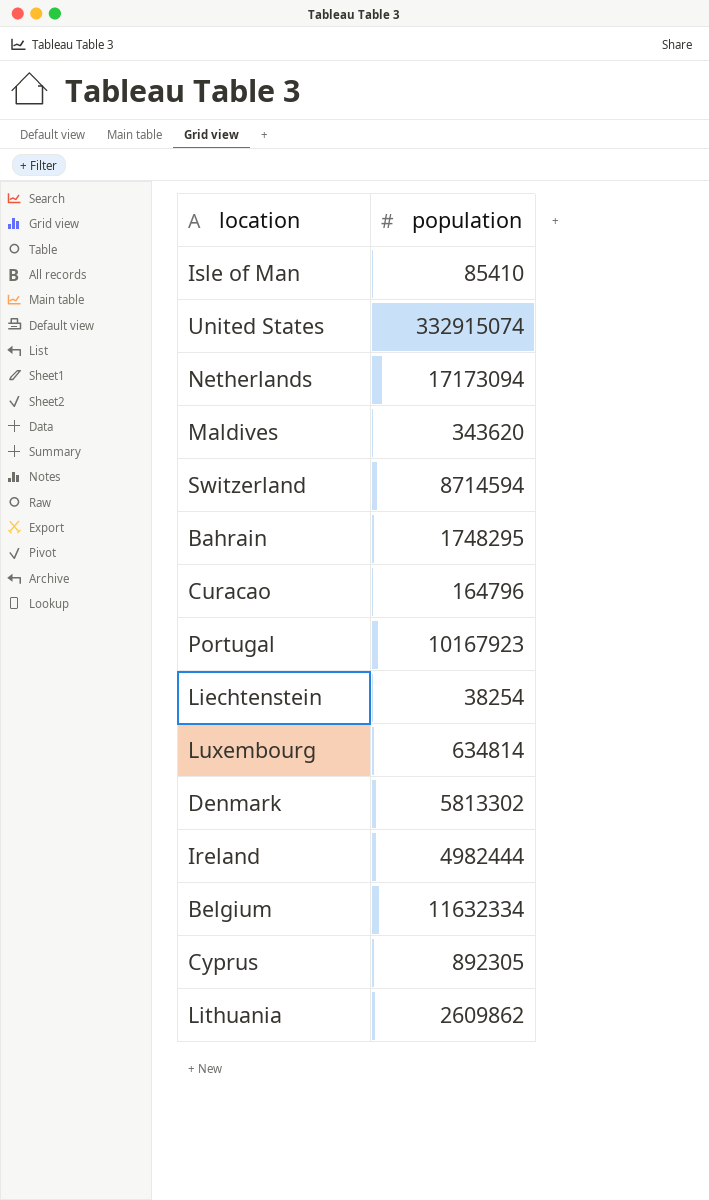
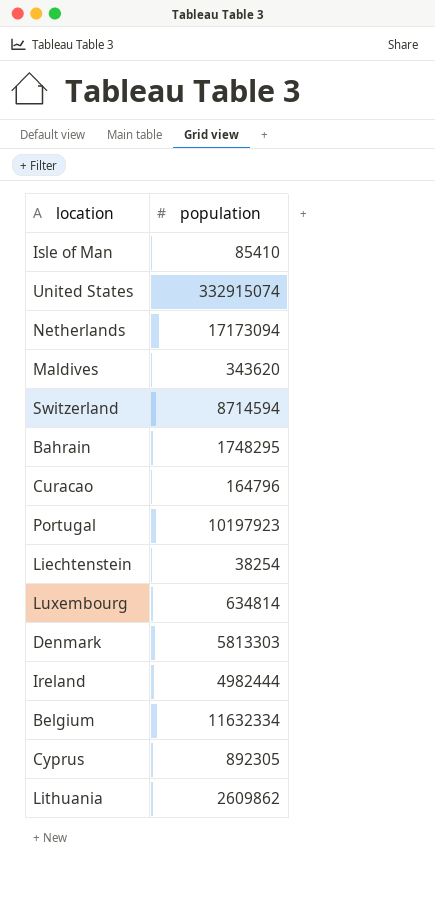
Portugal | population: 10167923 -> 10197923
Denmark | population: 5813302 -> 5813303

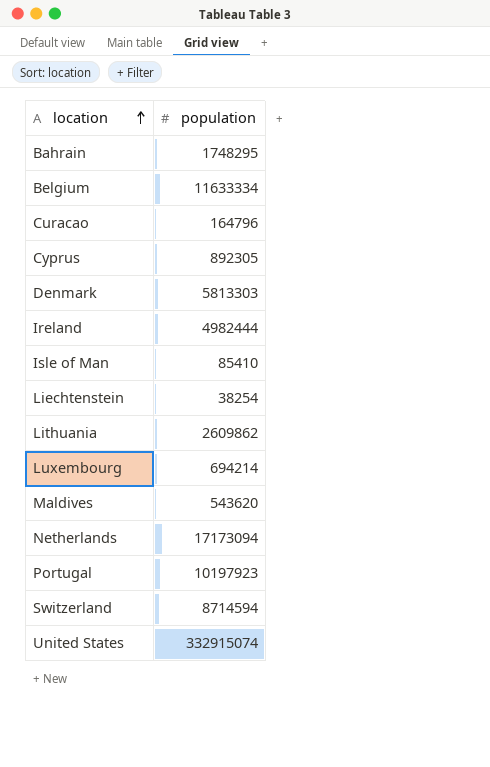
row order: none -> location ascending
Belgium | population: 11632334 -> 11633334
Luxembourg | population: 634814 -> 694214
Maldives | population: 343620 -> 543620

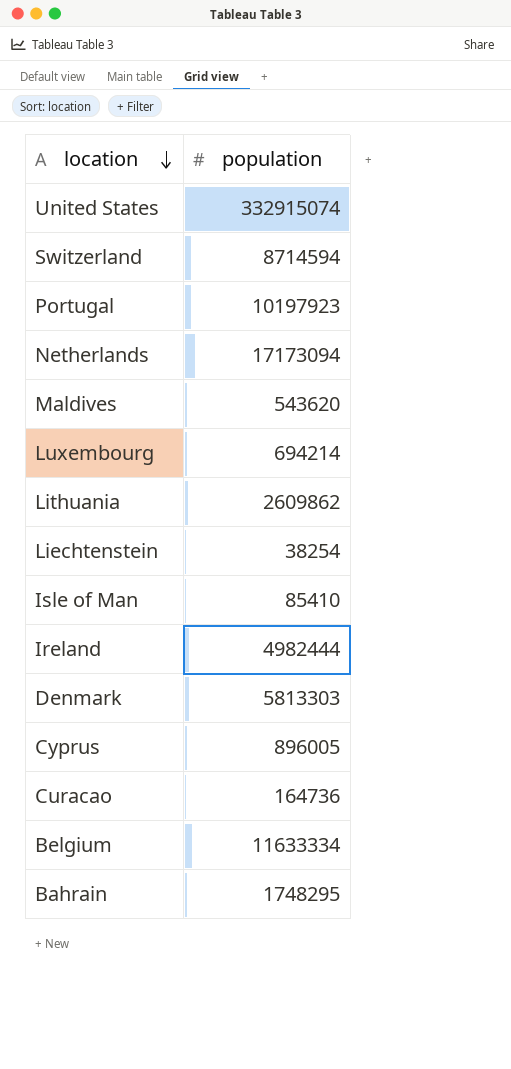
row order: location ascending -> location descending
Cyprus | population: 892305 -> 896005
Curacao | population: 164796 -> 164736

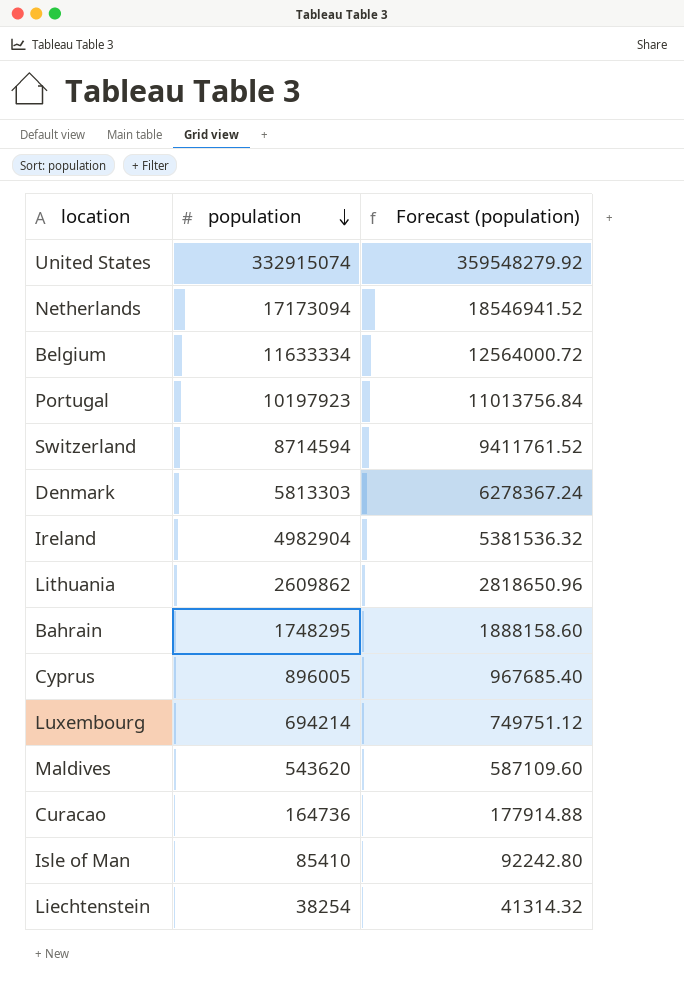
row order: location descending -> population descending
column Forecast (population) | formula: none -> [population] * 1.08
Ireland | population: 4982444 -> 4982904

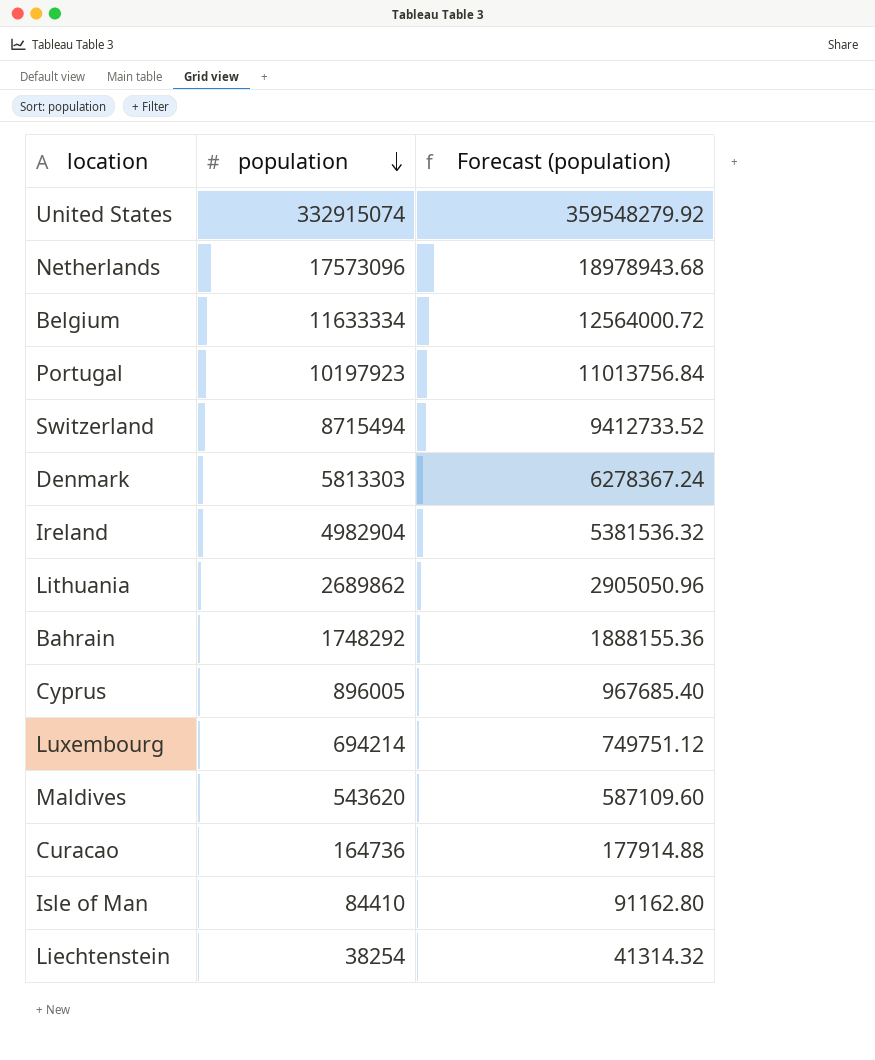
Netherlands | population: 17173094 -> 17573096
Netherlands | Forecast (population): 18546941.52 -> 18978943.68
Switzerland | population: 8714594 -> 8715494
Switzerland | Forecast (population): 9411761.52 -> 9412733.52
Lithuania | population: 2609862 -> 2689862
Lithuania | Forecast (population): 2818650.96 -> 2905050.96
Bahrain | population: 1748295 -> 1748292
Bahrain | Forecast (population): 1888158.60 -> 1888155.36
Isle of Man | population: 85410 -> 84410
Isle of Man | Forecast (population): 92242.80 -> 91162.80

